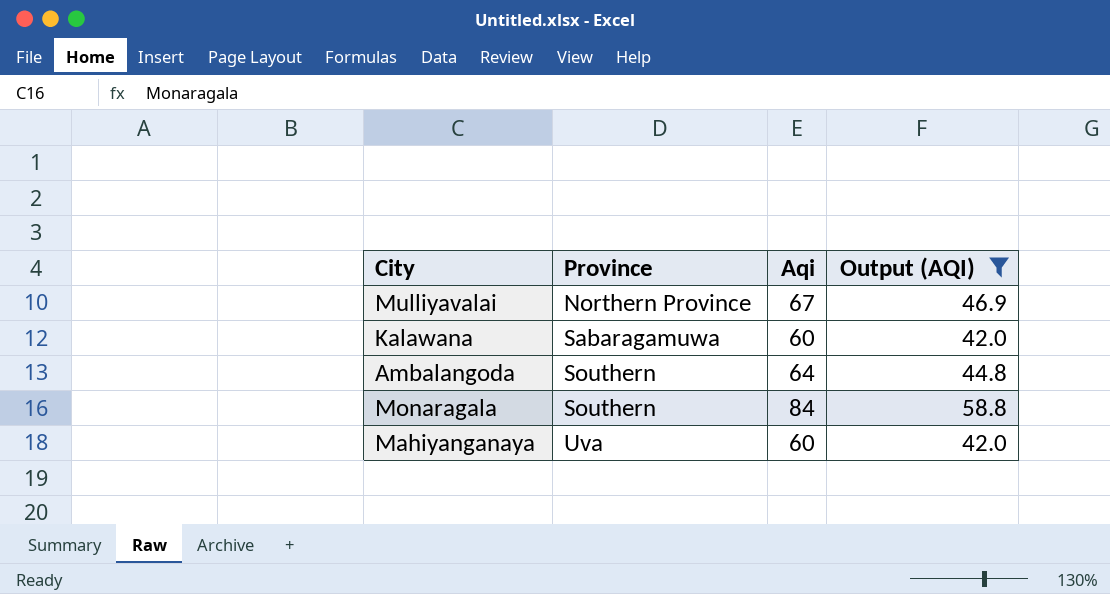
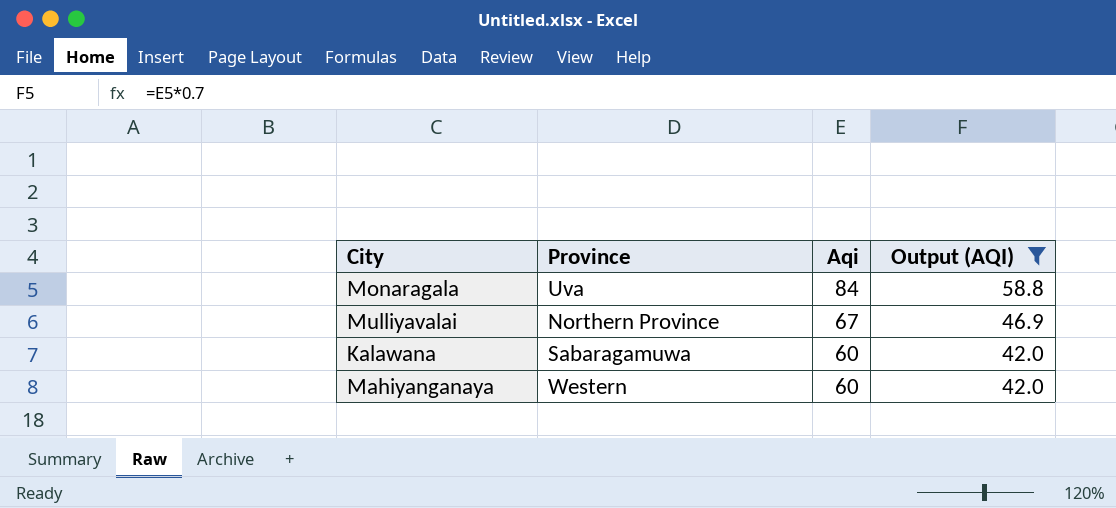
row order: Province ascending -> Aqi descending
row Ambalangoda: Southern | 64 | 44.8 -> none
Monaragala | Province: Southern -> Uva
Mahiyanganaya | Province: Uva -> Western

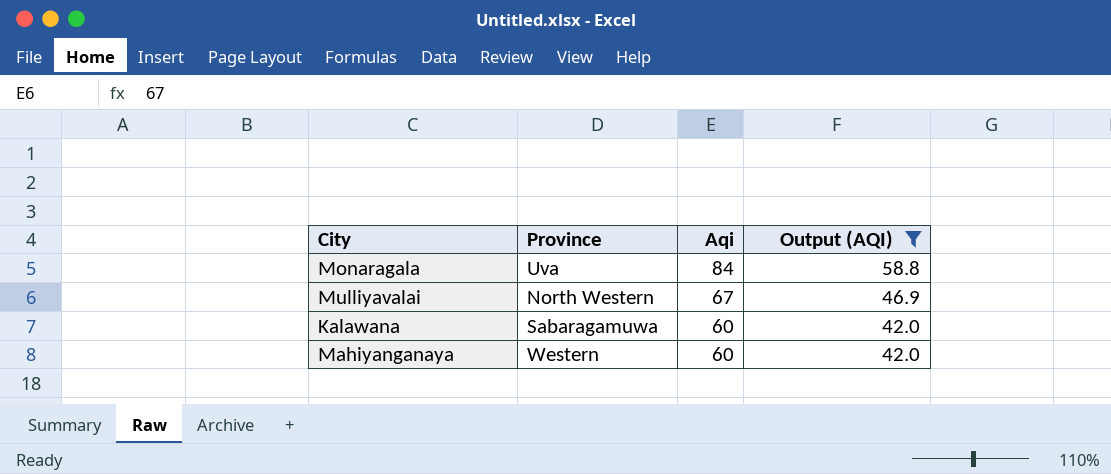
Mulliyavalai | Province: Northern Province -> North Western

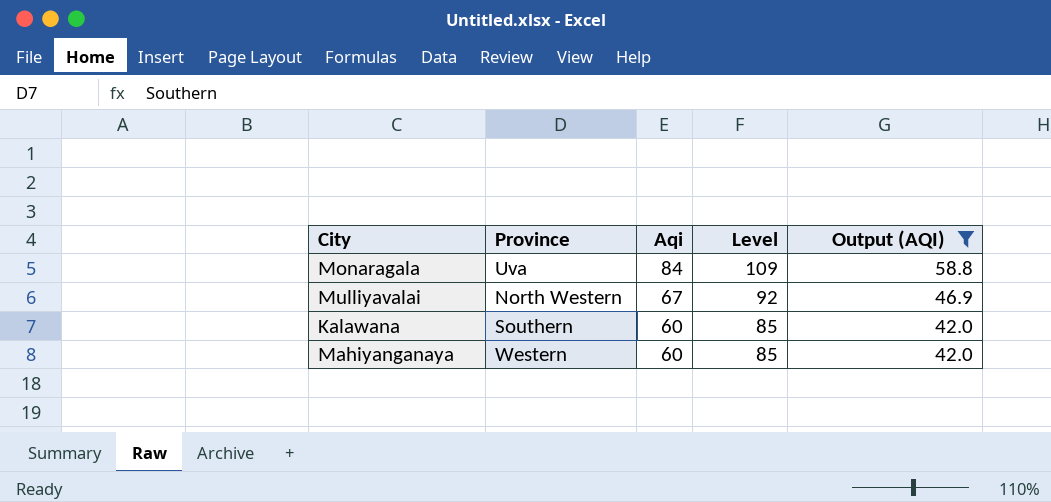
column Level | formula: none -> [Aqi] + 25
Kalawana | Province: Sabaragamuwa -> Southern

